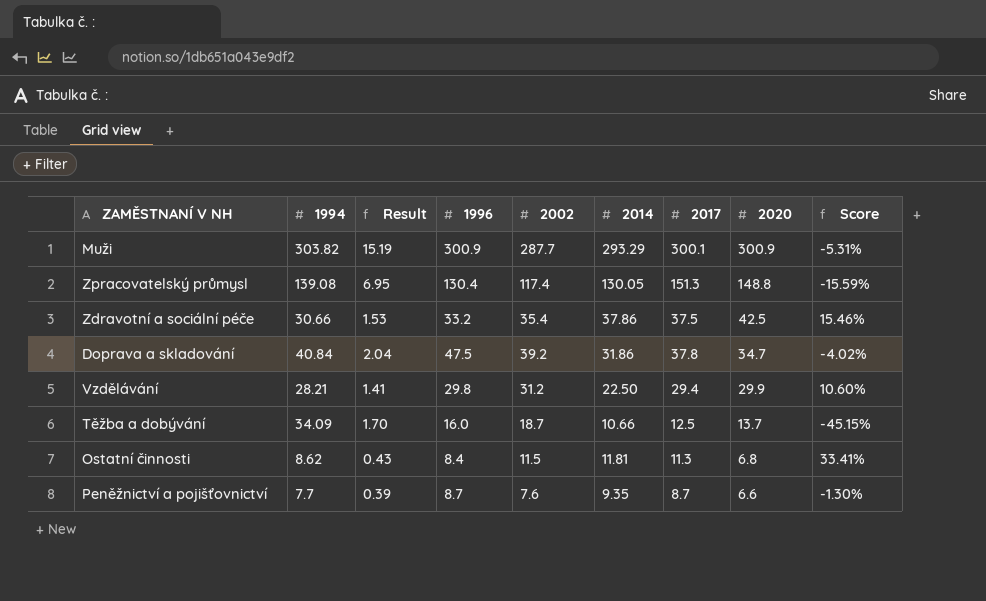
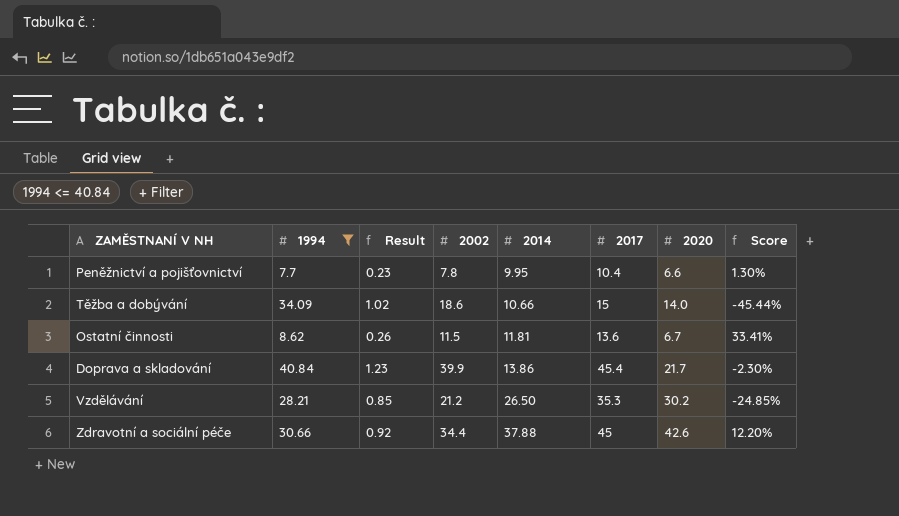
filter: none -> 1994 <= 40.84
row order: 2020 descending -> 2014 ascending
column 1996 | position: 4 -> none
column Result | formula: [1994] * 0.05 -> [1994] * 0.03
Peněžnictví a pojišťovnictví | 2002: 7.6 -> 7.8
Peněžnictví a pojišťovnictví | 2014: 9.35 -> 9.95
Peněžnictví a pojišťovnictví | 2017: 8.7 -> 10.4
Peněžnictví a pojišťovnictví | Score: -1.30% -> 1.30%
Těžba a dobývání | 2002: 18.7 -> 18.6
Těžba a dobývání | 2017: 12.5 -> 15
Těžba a dobývání | 2020: 13.7 -> 14.0
Těžba a dobývání | Score: -45.15% -> -45.44%
Ostatní činnosti | 2017: 11.3 -> 13.6
Ostatní činnosti | 2020: 6.8 -> 6.7
Doprava a skladování | 2002: 39.2 -> 39.9
Doprava a skladování | 2014: 31.86 -> 13.86
Doprava a skladování | 2017: 37.8 -> 45.4
Doprava a skladování | 2020: 34.7 -> 21.7
Doprava a skladování | Score: -4.02% -> -2.30%
Vzdělávání | 2002: 31.2 -> 21.2
Vzdělávání | 2014: 22.50 -> 26.50
Vzdělávání | 2017: 29.4 -> 35.3
Vzdělávání | 2020: 29.9 -> 30.2
Vzdělávání | Score: 10.60% -> -24.85%
Zdravotní a sociální péče | 2002: 35.4 -> 34.4
Zdravotní a sociální péče | 2014: 37.86 -> 37.88
Zdravotní a sociální péče | 2017: 37.5 -> 45
Zdravotní a sociální péče | 2020: 42.5 -> 42.6
Zdravotní a sociální péče | Score: 15.46% -> 12.20%

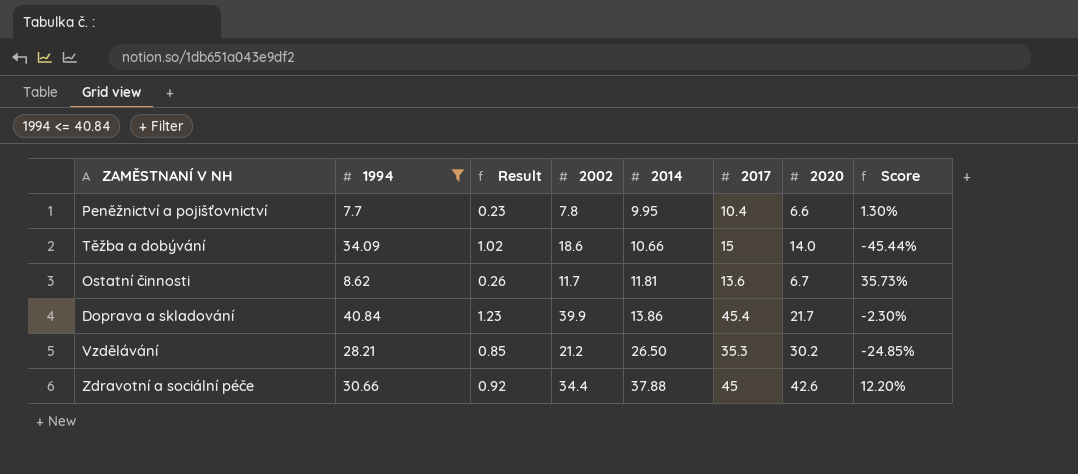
Ostatní činnosti | 2002: 11.5 -> 11.7
Ostatní činnosti | Score: 33.41% -> 35.73%

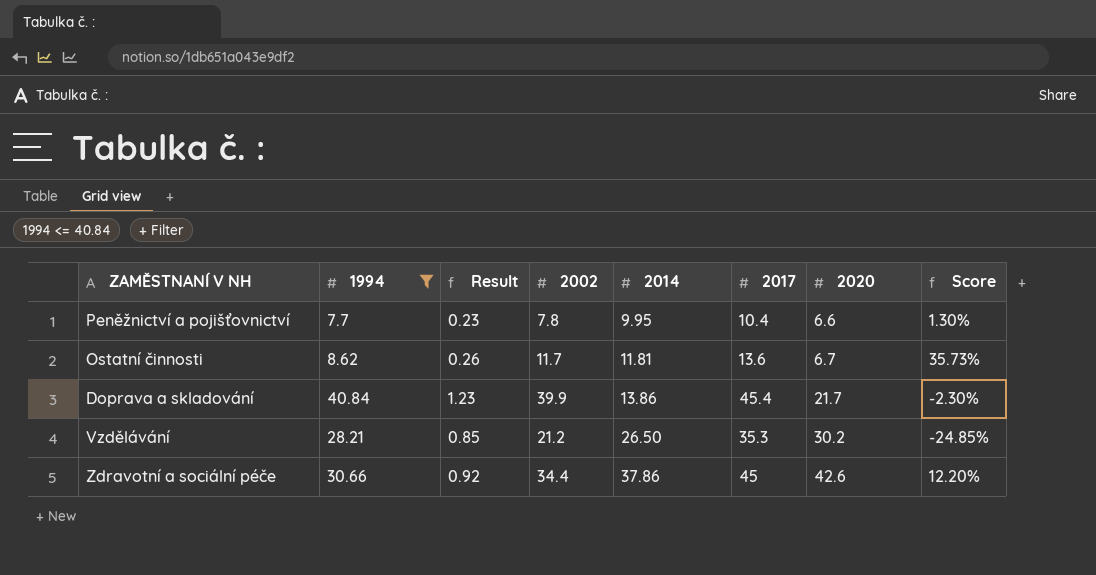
row Těžba a dobývání: 34.09 | 1.02 | 18.6 | 10.66 | 15 | 14.0 | -45.44% -> none
Zdravotní a sociální péče | 2014: 37.88 -> 37.86

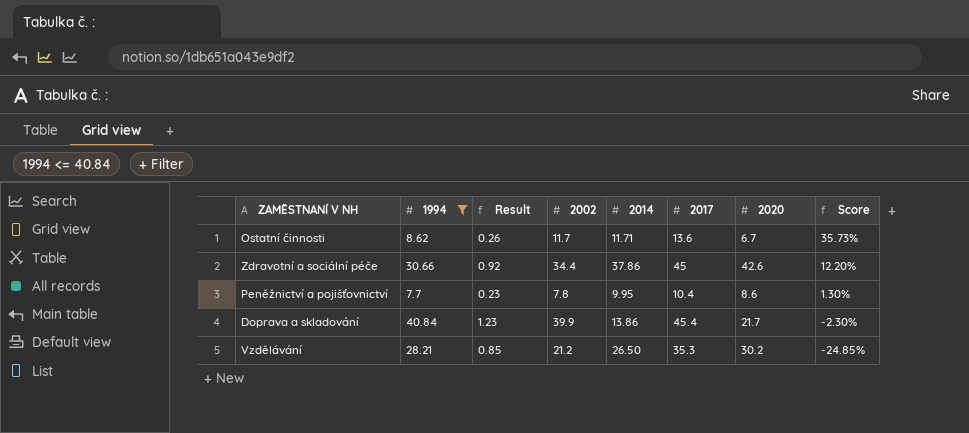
row order: 2014 ascending -> Score descending
Ostatní činnosti | 2014: 11.81 -> 11.71
Peněžnictví a pojišťovnictví | 2020: 6.6 -> 8.6

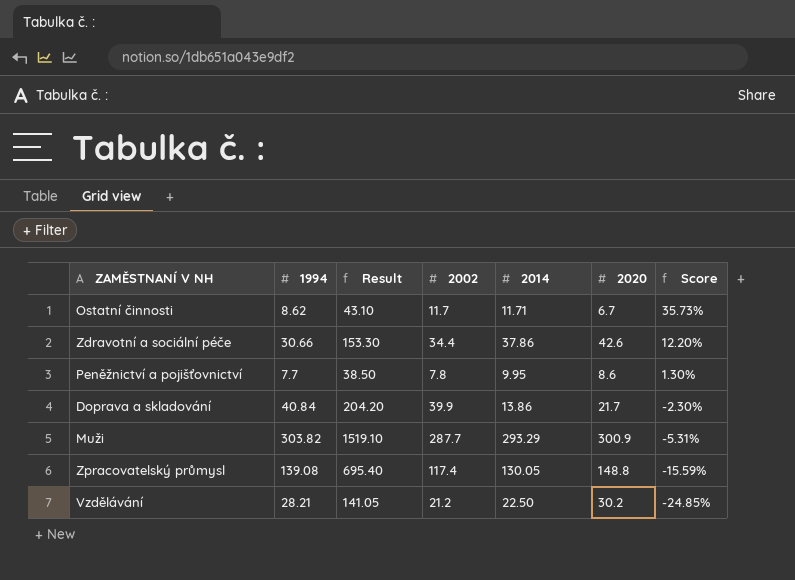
filter: 1994 <= 40.84 -> none
column 2017 | position: 6 -> none
column Result | formula: [1994] * 0.03 -> [1994] * 5
Vzdělávání | 2014: 26.50 -> 22.50

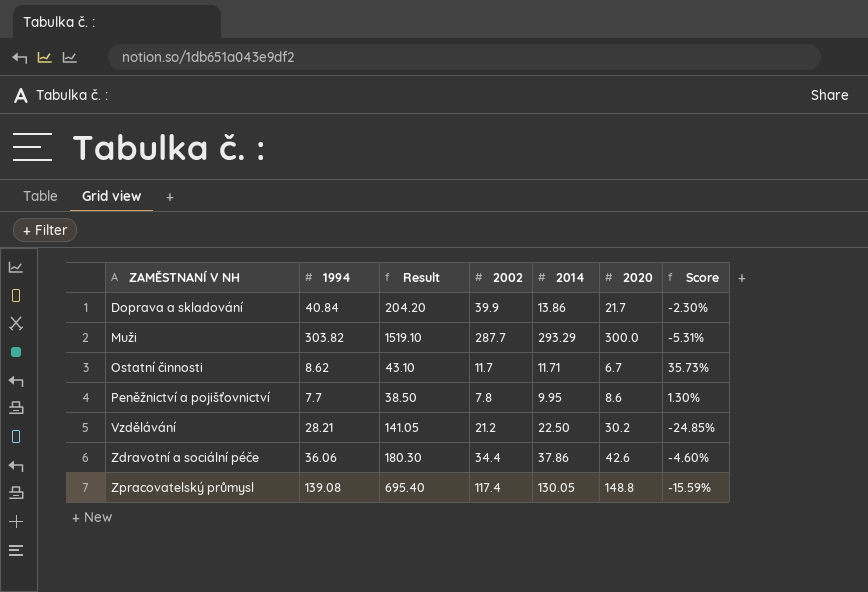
row order: Score descending -> ZAMĚSTNANÍ V NH ascending
Muži | 2020: 300.9 -> 300.0
Zdravotní a sociální péče | 1994: 30.66 -> 36.06
Zdravotní a sociální péče | Result: 153.30 -> 180.30
Zdravotní a sociální péče | Score: 12.20% -> -4.60%

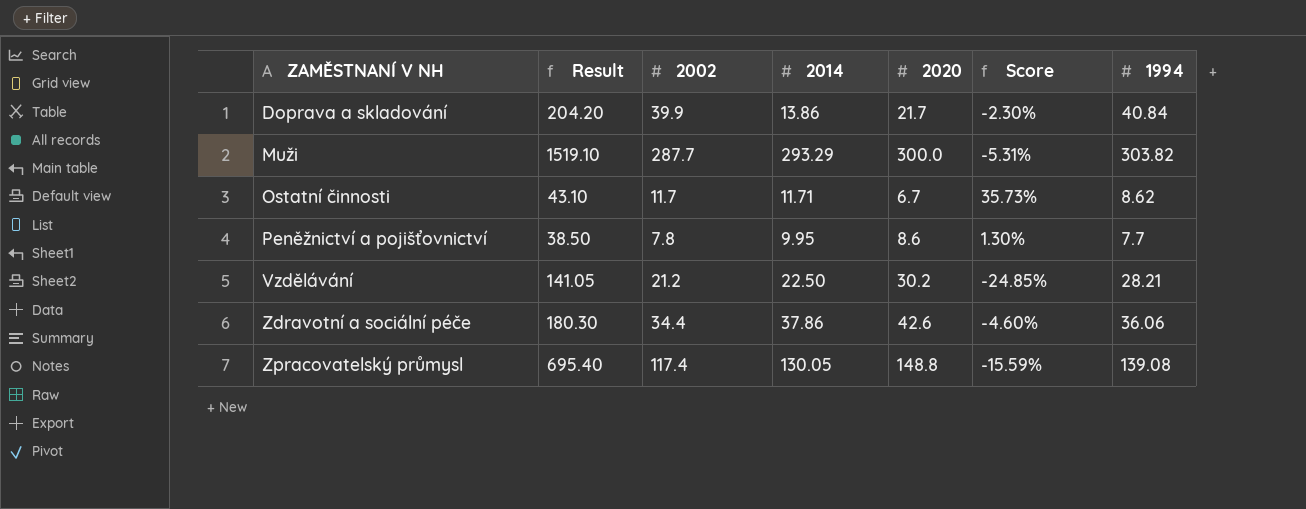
column 1994 | position: 2 -> 7

